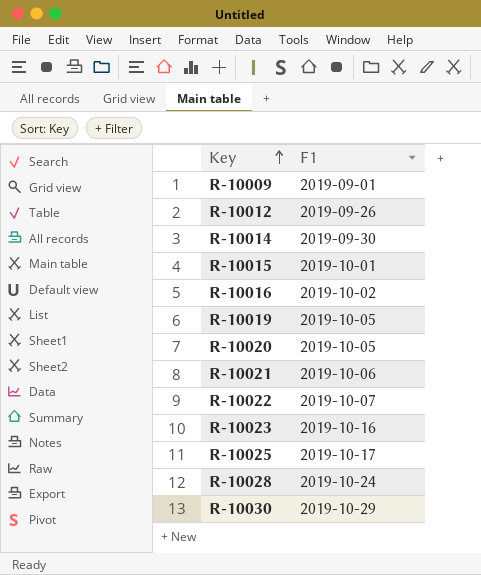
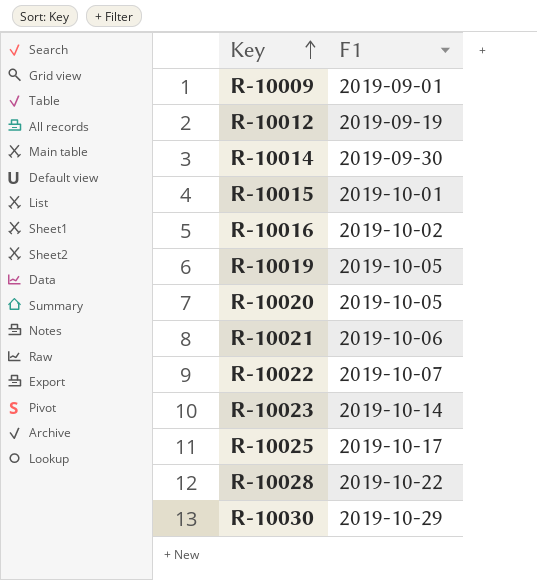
R-10012 | F1: 2019-09-26 -> 2019-09-19
R-10023 | F1: 2019-10-16 -> 2019-10-14
R-10028 | F1: 2019-10-24 -> 2019-10-22

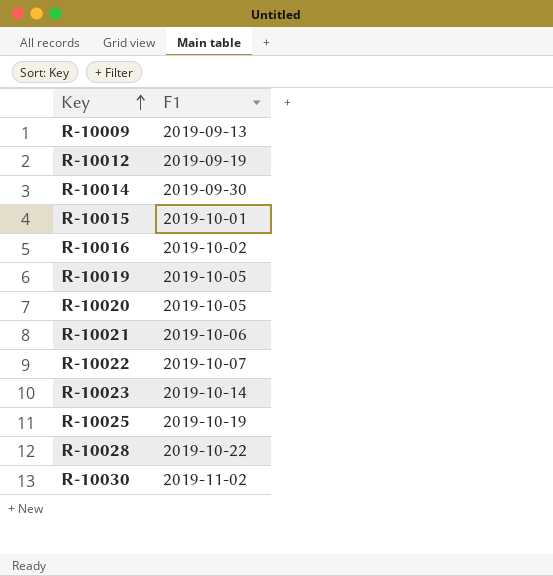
R-10009 | F1: 2019-09-01 -> 2019-09-13
R-10025 | F1: 2019-10-17 -> 2019-10-19
R-10030 | F1: 2019-10-29 -> 2019-11-02

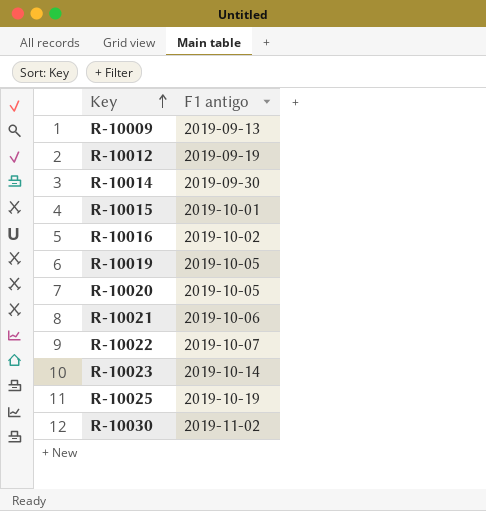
column name: F1 -> F1 antigo
row R-10028: 2019-10-22 -> none

